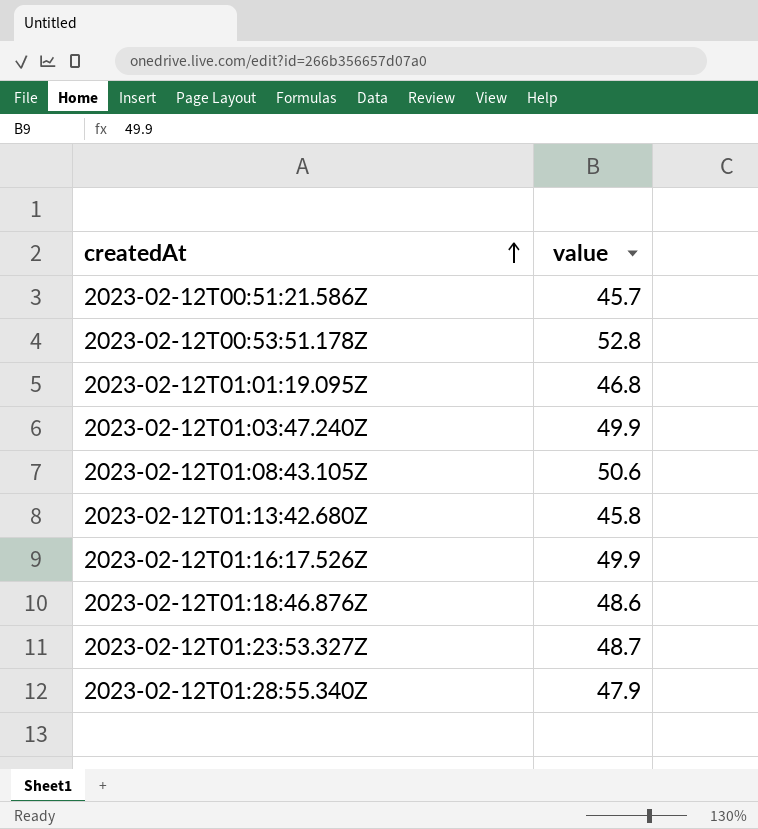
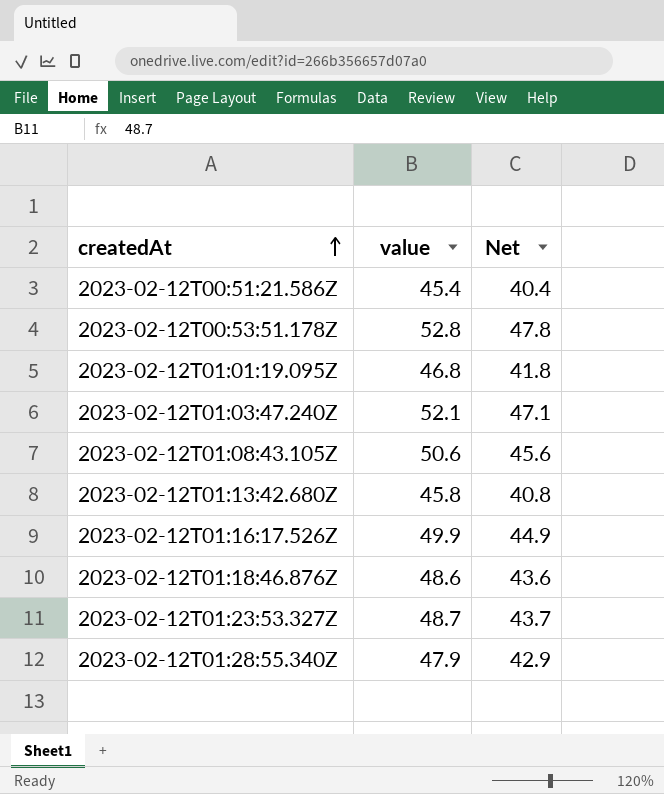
column Net | formula: none -> [value] - 5
2023-02-12T00:51:21.586Z | value: 45.7 -> 45.4
2023-02-12T01:03:47.240Z | value: 49.9 -> 52.1

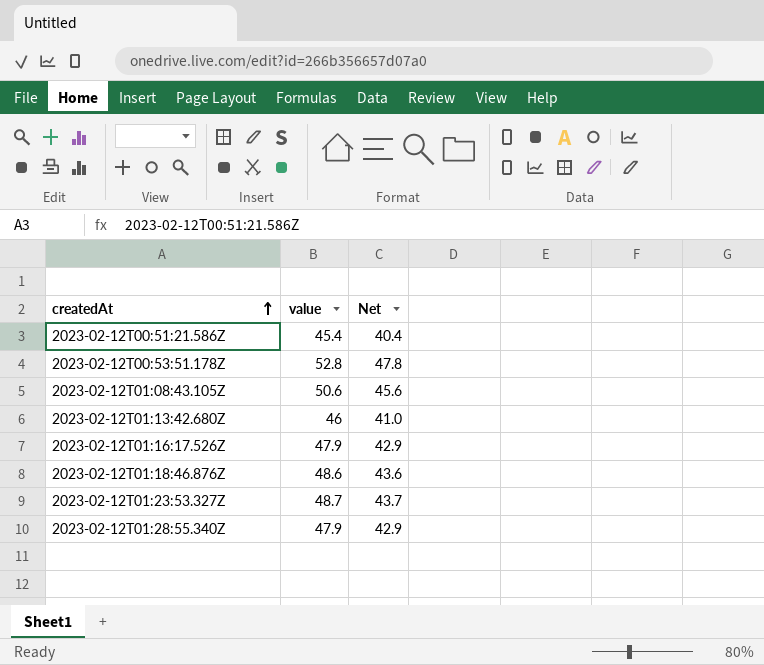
row 2023-02-12T01:01:19.095Z: 46.8 | 41.8 -> none
row 2023-02-12T01:03:47.240Z: 52.1 | 47.1 -> none
2023-02-12T01:13:42.680Z | value: 45.8 -> 46
2023-02-12T01:13:42.680Z | Net: 40.8 -> 41.0
2023-02-12T01:16:17.526Z | value: 49.9 -> 47.9
2023-02-12T01:16:17.526Z | Net: 44.9 -> 42.9

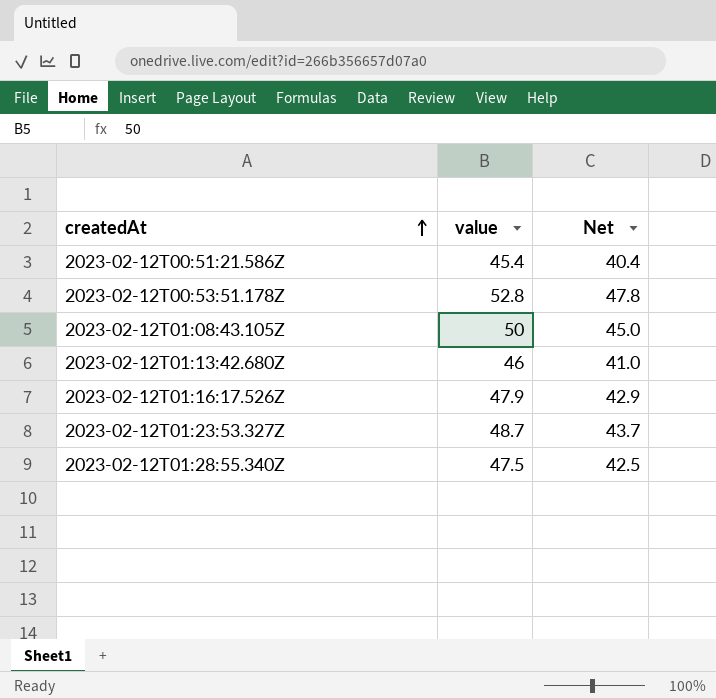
row 2023-02-12T01:18:46.876Z: 48.6 | 43.6 -> none
2023-02-12T01:08:43.105Z | value: 50.6 -> 50
2023-02-12T01:08:43.105Z | Net: 45.6 -> 45.0
2023-02-12T01:28:55.340Z | value: 47.9 -> 47.5
2023-02-12T01:28:55.340Z | Net: 42.9 -> 42.5

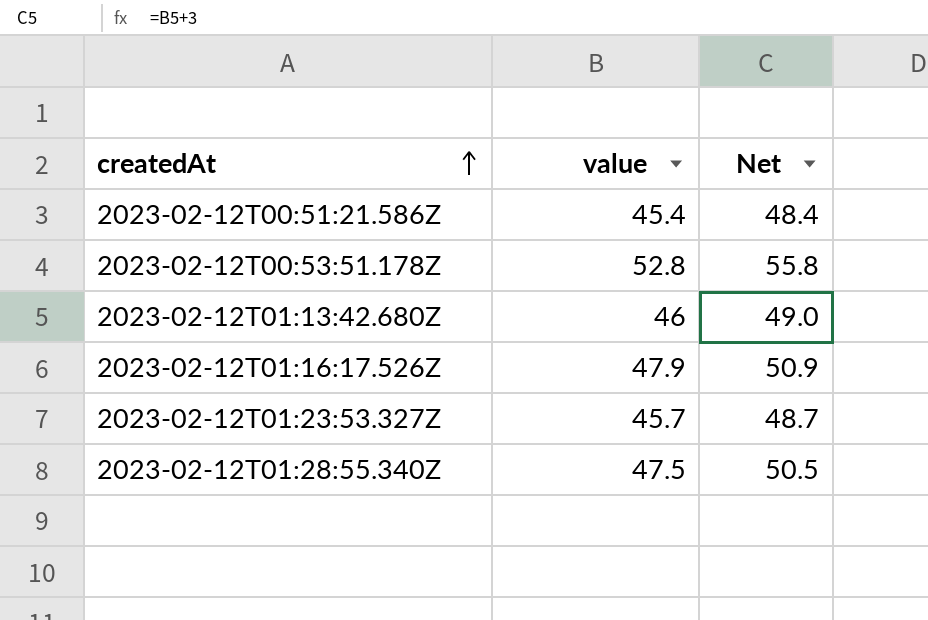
column Net | formula: [value] - 5 -> [value] + 3
row 2023-02-12T01:08:43.105Z: 50 | 45.0 -> none
2023-02-12T01:23:53.327Z | value: 48.7 -> 45.7

